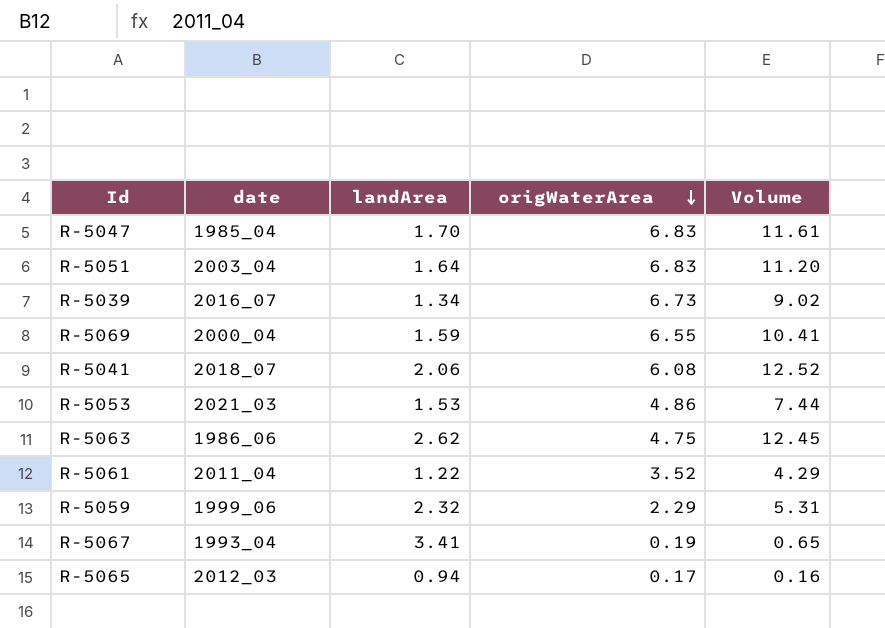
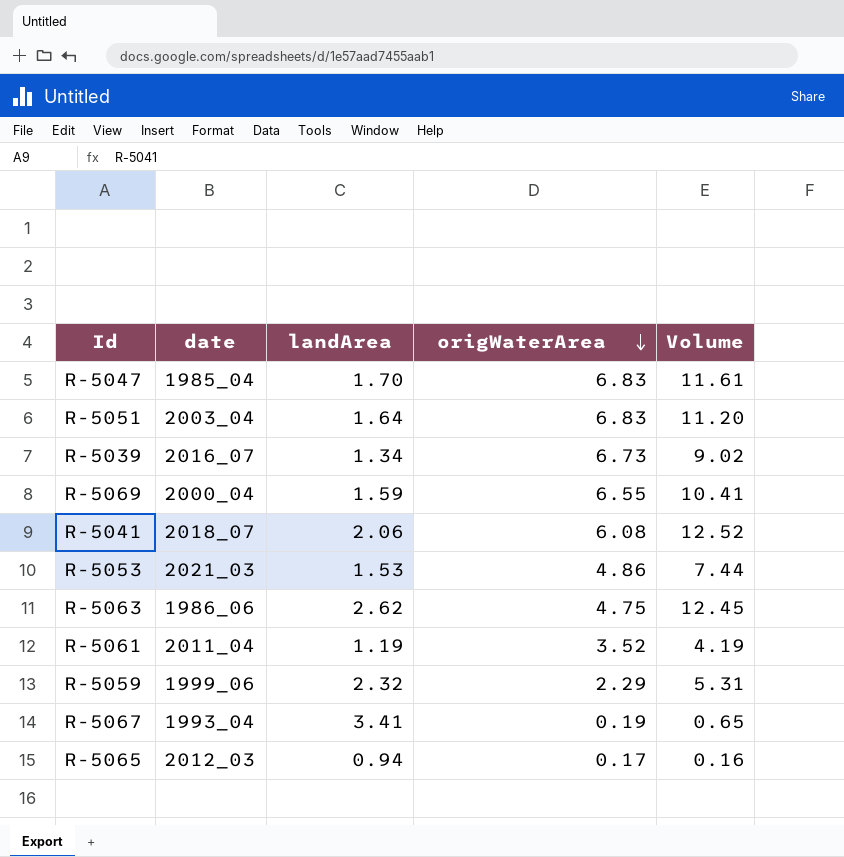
R-5061 | landArea: 1.22 -> 1.19
R-5061 | Volume: 4.29 -> 4.19

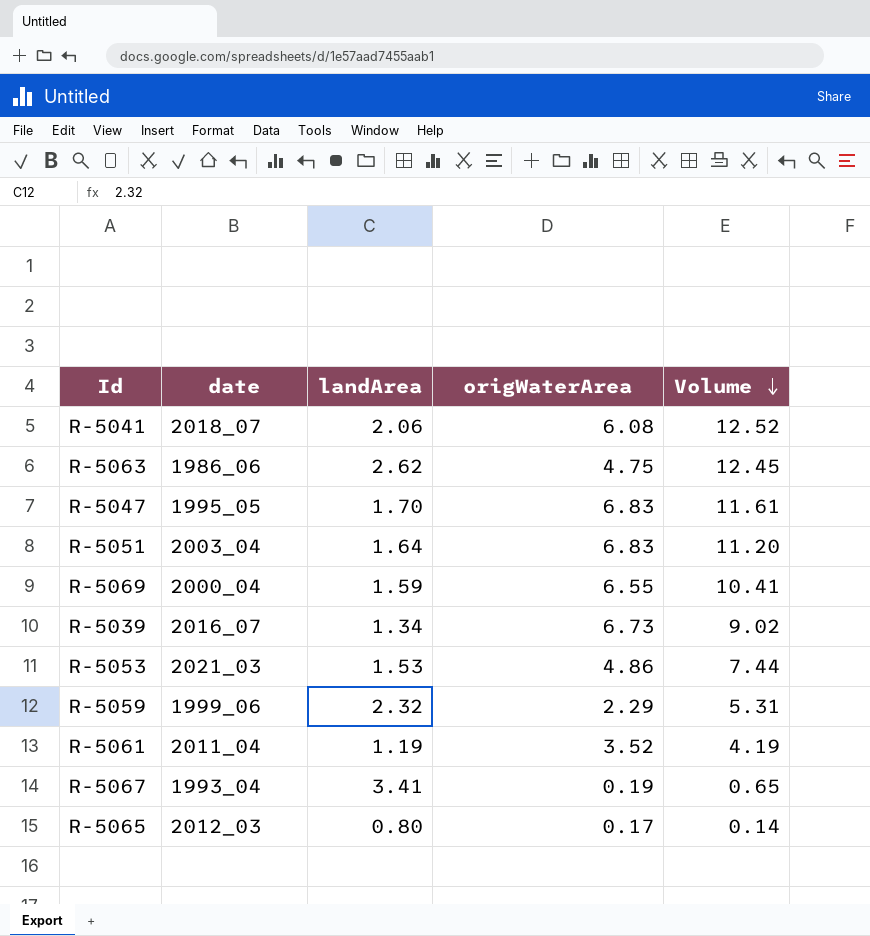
row order: origWaterArea descending -> Volume descending
R-5047 | date: 1985_04 -> 1995_05
R-5065 | landArea: 0.94 -> 0.80
R-5065 | Volume: 0.16 -> 0.14

